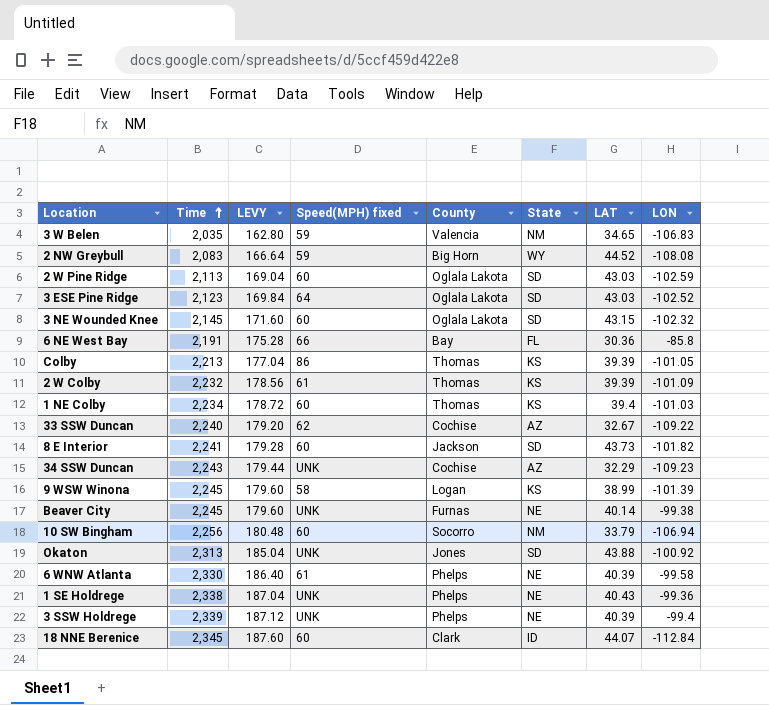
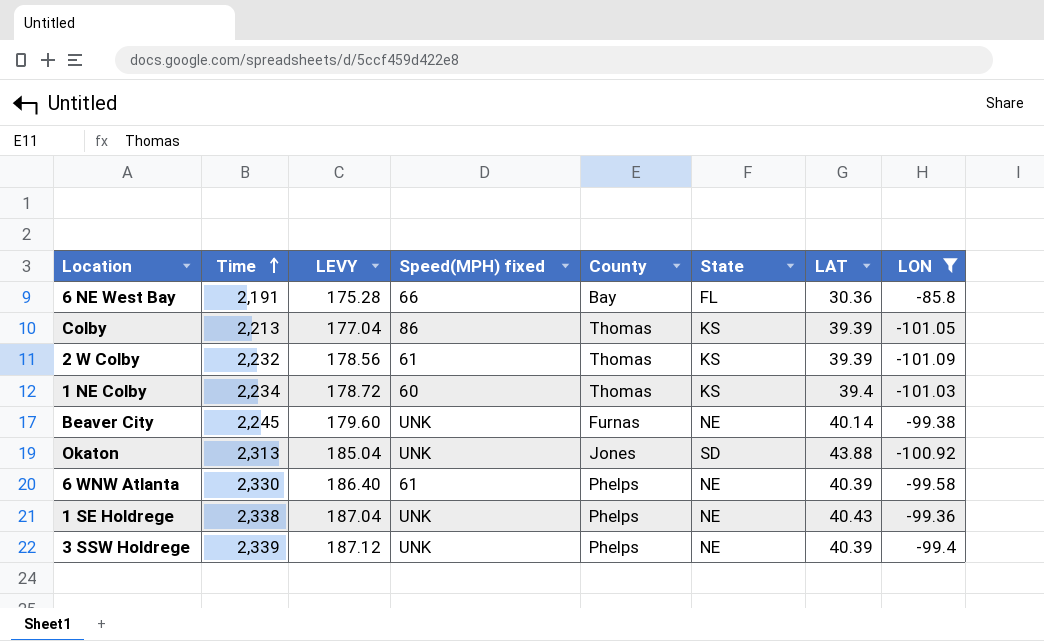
filter: none -> LON >= -101.09

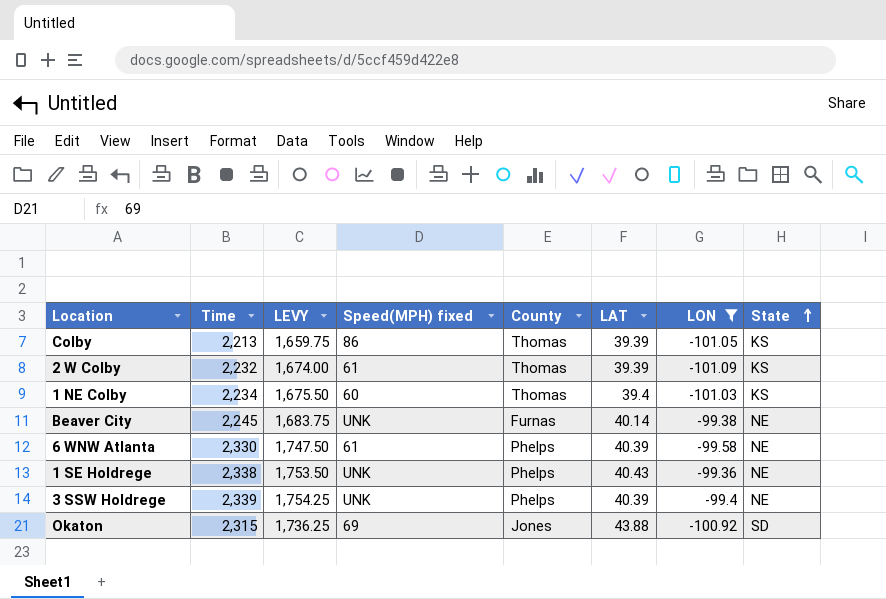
row order: Time ascending -> State ascending
column LEVY | formula: [Time] * 0.08 -> [Time] * 0.75
column State | position: 6 -> 8
row 6 NE West Bay: 2,191 | 175.28 | 66 | Bay | FL | 30.36 | -85.8 -> none
Okaton | Time: 2,313 -> 2,315
Okaton | Speed(MPH) fixed: UNK -> 69

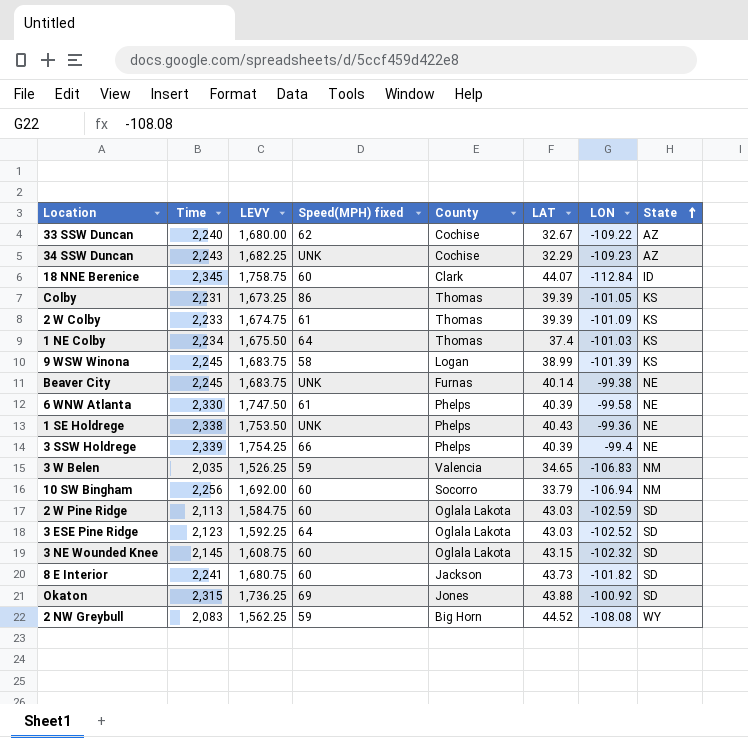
filter: LON >= -101.09 -> none
Colby | Time: 2,213 -> 2,231
Colby | LEVY: 1,659.75 -> 1,673.25
2 W Colby | Time: 2,232 -> 2,233
2 W Colby | LEVY: 1,674.00 -> 1,674.75
1 NE Colby | Speed(MPH) fixed: 60 -> 64
1 NE Colby | LAT: 39.4 -> 37.4
3 SSW Holdrege | Speed(MPH) fixed: UNK -> 66

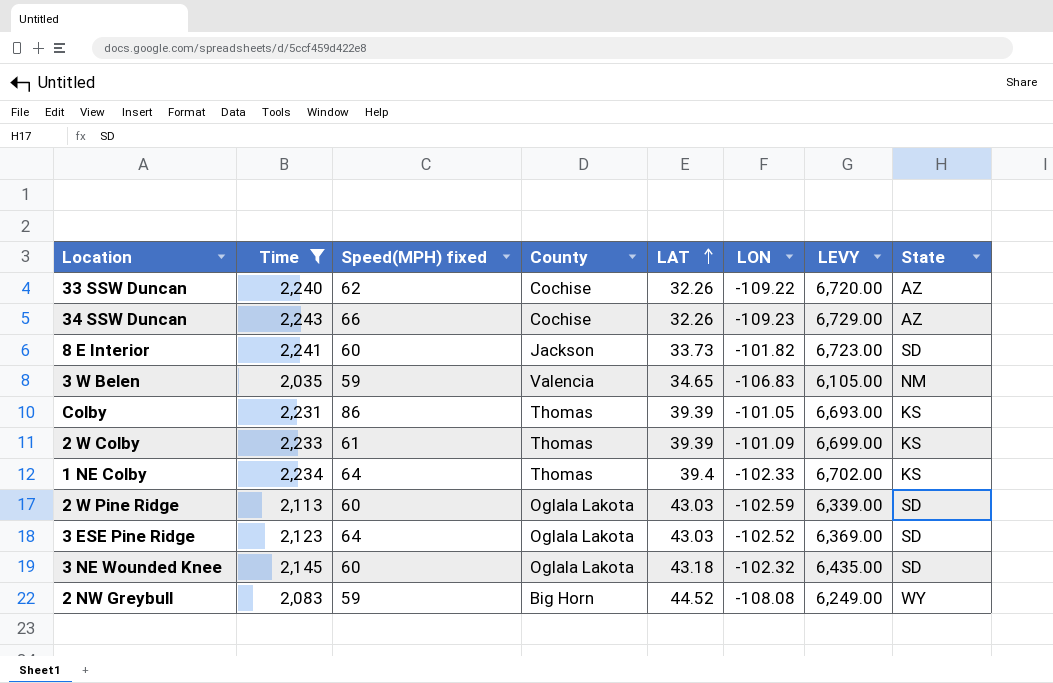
filter: none -> Time <= 2,243
row order: State ascending -> LAT ascending
column LEVY | formula: [Time] * 0.75 -> [Time] * 3
column LEVY | position: 3 -> 7
33 SSW Duncan | LAT: 32.67 -> 32.26
34 SSW Duncan | Speed(MPH) fixed: UNK -> 66
34 SSW Duncan | LAT: 32.29 -> 32.26
8 E Interior | LAT: 43.73 -> 33.73
1 NE Colby | LAT: 37.4 -> 39.4
1 NE Colby | LON: -101.03 -> -102.33
3 NE Wounded Knee | LAT: 43.15 -> 43.18

